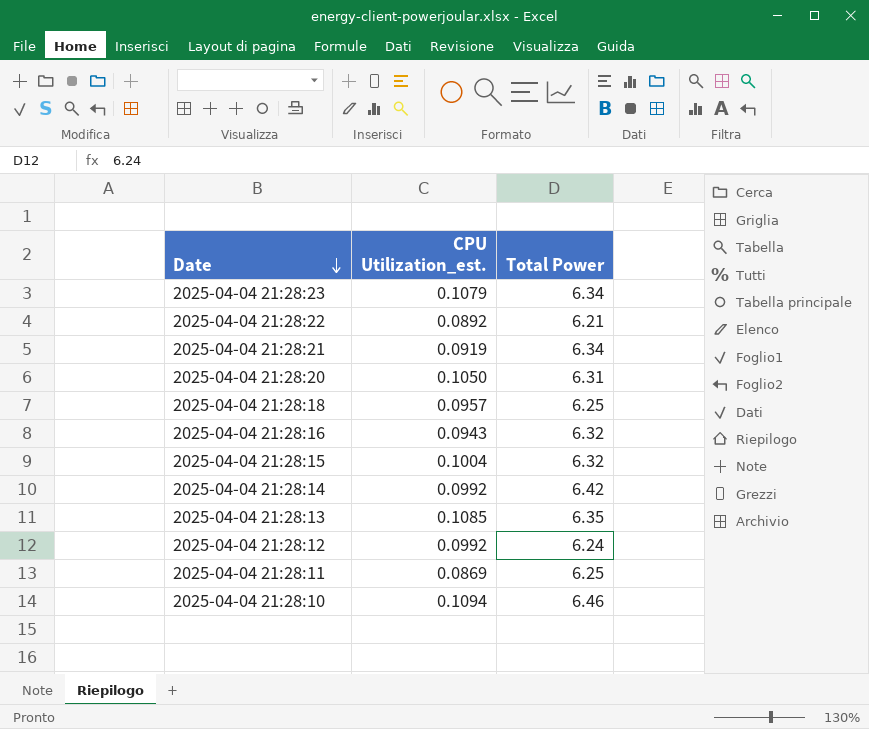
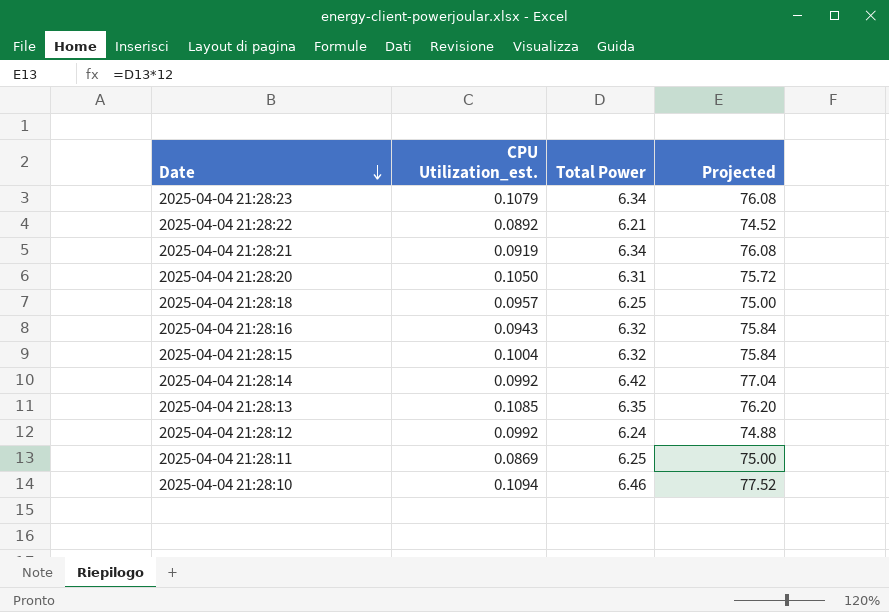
column Projected | formula: none -> [Total Power] * 12

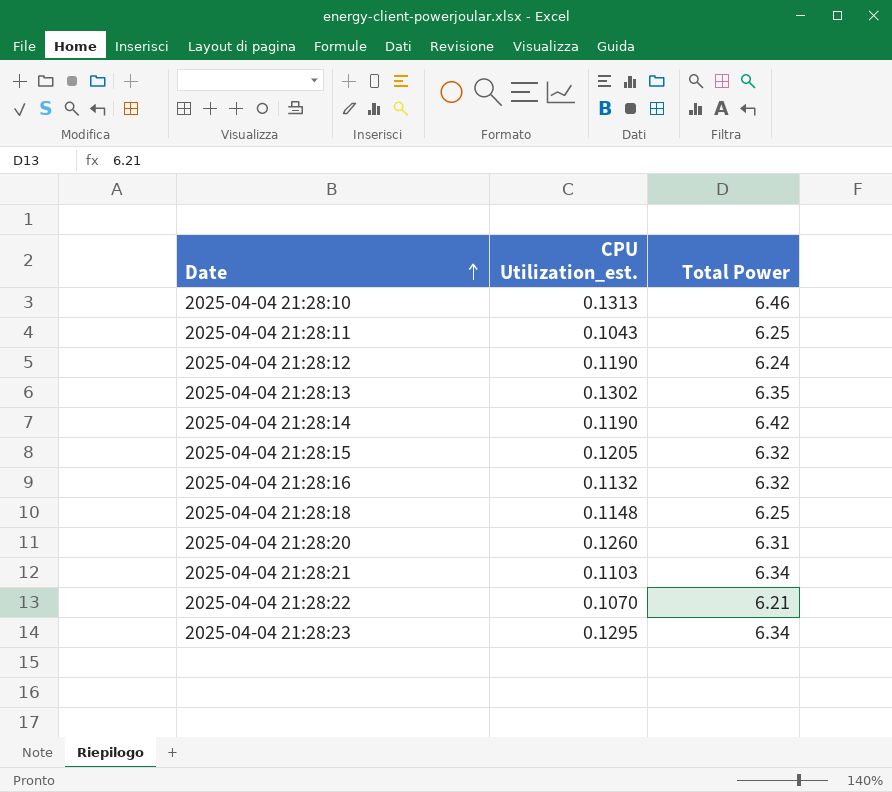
row order: Date descending -> Date ascending
column Projected | formula: [Total Power] * 12 -> none
2025-04-04 21:28:10 | CPU Utilization_est.: 0.1094 -> 0.1313
2025-04-04 21:28:11 | CPU Utilization_est.: 0.0869 -> 0.1043
2025-04-04 21:28:12 | CPU Utilization_est.: 0.0992 -> 0.1190
2025-04-04 21:28:13 | CPU Utilization_est.: 0.1085 -> 0.1302
2025-04-04 21:28:14 | CPU Utilization_est.: 0.0992 -> 0.1190
2025-04-04 21:28:15 | CPU Utilization_est.: 0.1004 -> 0.1205
2025-04-04 21:28:16 | CPU Utilization_est.: 0.0943 -> 0.1132
2025-04-04 21:28:18 | CPU Utilization_est.: 0.0957 -> 0.1148
2025-04-04 21:28:20 | CPU Utilization_est.: 0.1050 -> 0.1260
2025-04-04 21:28:21 | CPU Utilization_est.: 0.0919 -> 0.1103
2025-04-04 21:28:22 | CPU Utilization_est.: 0.0892 -> 0.1070
2025-04-04 21:28:23 | CPU Utilization_est.: 0.1079 -> 0.1295

